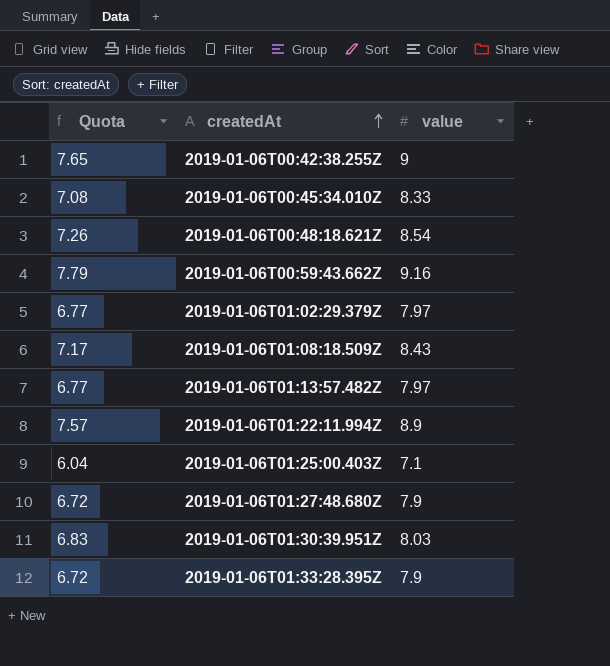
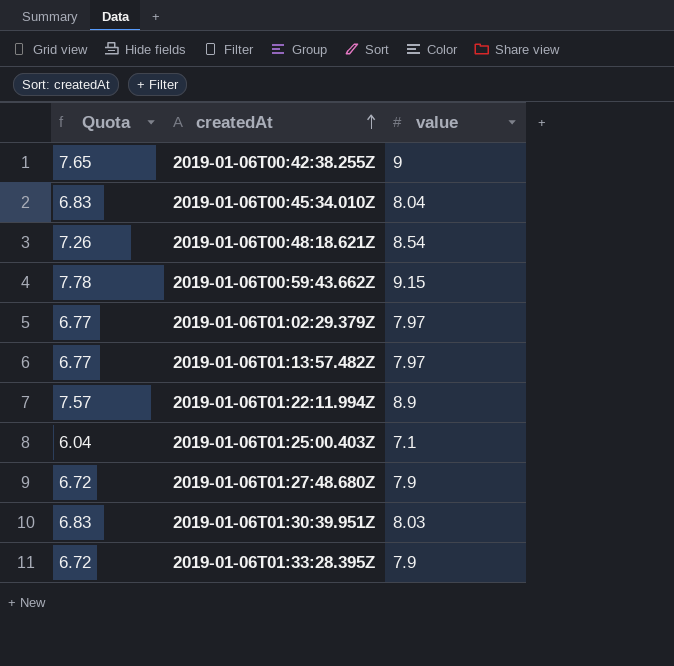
row 2019-01-06T01:08:18.509Z: 7.17 | 8.43 -> none
2019-01-06T00:45:34.010Z | Quota: 7.08 -> 6.83
2019-01-06T00:45:34.010Z | value: 8.33 -> 8.04
2019-01-06T00:59:43.662Z | Quota: 7.79 -> 7.78
2019-01-06T00:59:43.662Z | value: 9.16 -> 9.15

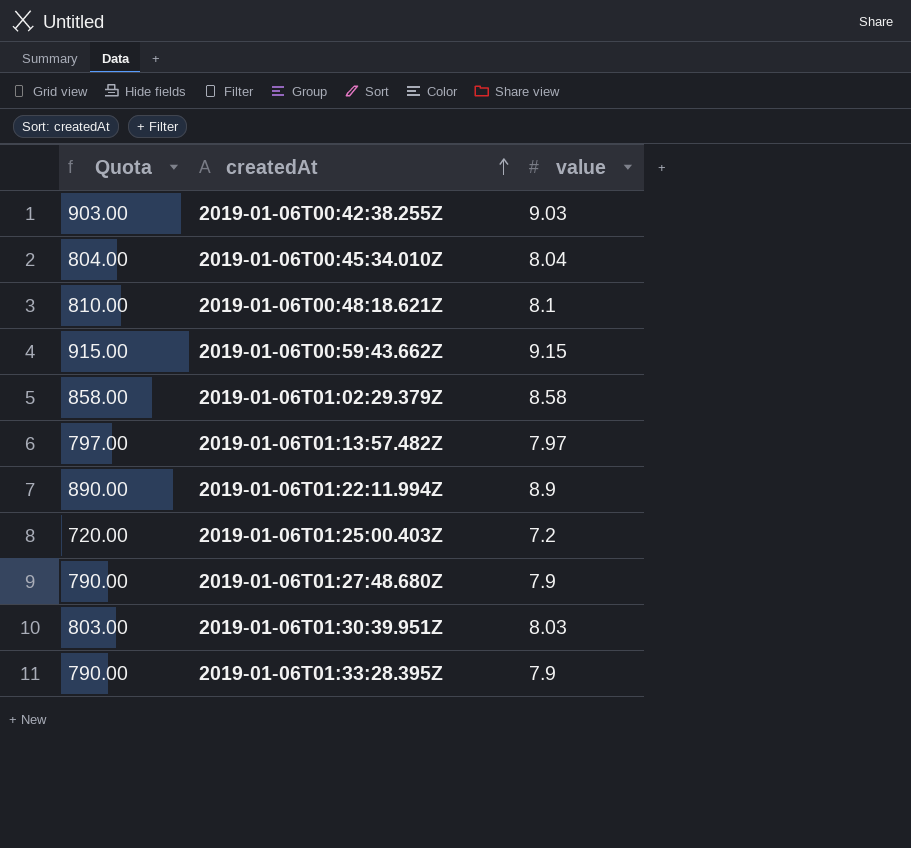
column Quota | formula: [value] * 0.85 -> [value] * 100
2019-01-06T00:42:38.255Z | value: 9 -> 9.03
2019-01-06T00:48:18.621Z | value: 8.54 -> 8.1
2019-01-06T01:02:29.379Z | value: 7.97 -> 8.58
2019-01-06T01:25:00.403Z | value: 7.1 -> 7.2

